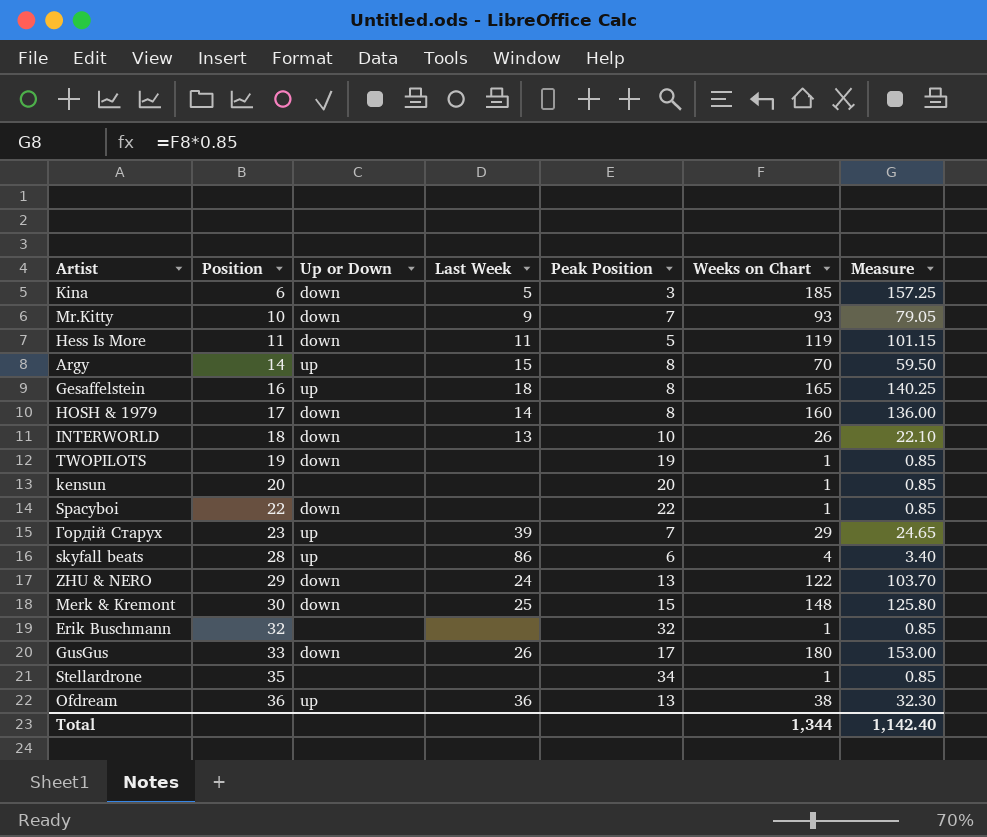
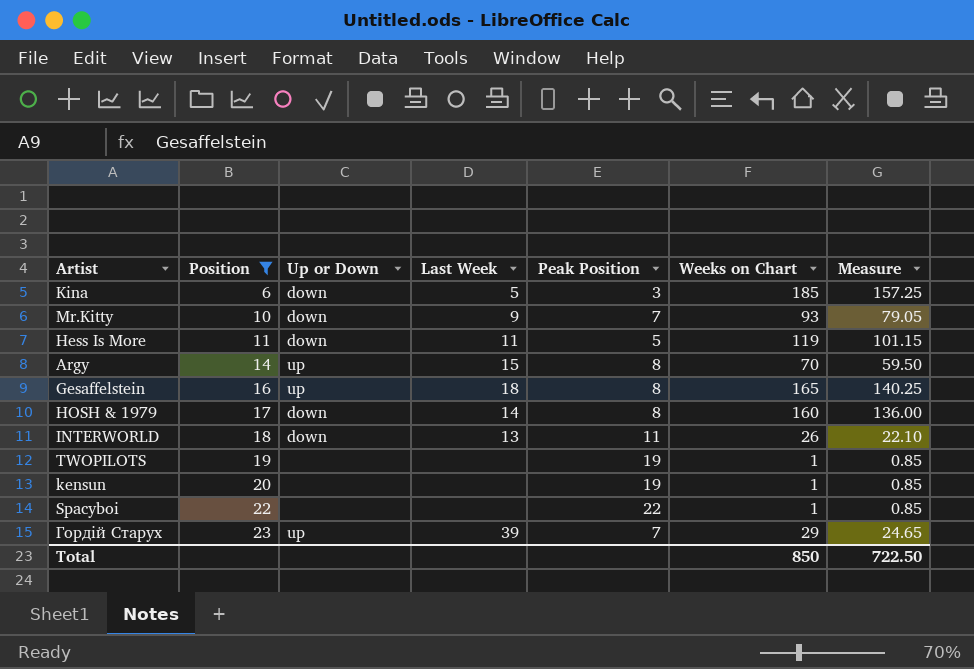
filter: none -> Position <= 23
INTERWORLD | Peak Position: 10 -> 11
TWOPILOTS | Up or Down: down -> none
kensun | Peak Position: 20 -> 19
Spacyboi | Up or Down: down -> none
Total | Weeks on Chart: 1,344 -> 850
Total | Measure: 1,142.40 -> 722.50

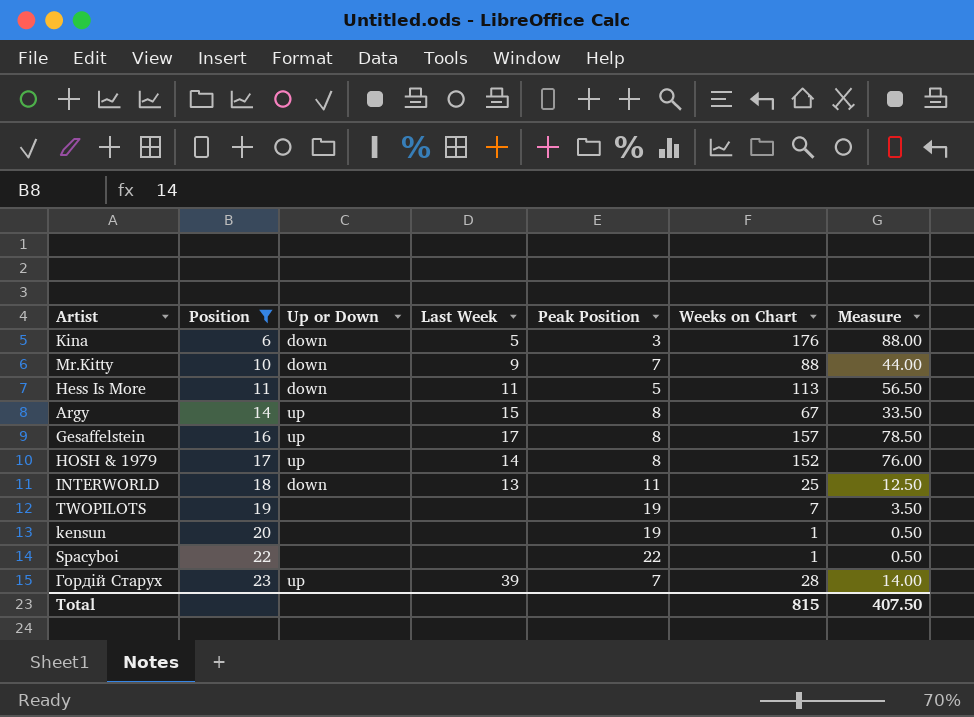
column Measure | formula: [Weeks on Chart] * 0.85 -> [Weeks on Chart] * 0.5
Kina | Weeks on Chart: 185 -> 176
Mr.Kitty | Weeks on Chart: 93 -> 88
Hess Is More | Weeks on Chart: 119 -> 113
Argy | Weeks on Chart: 70 -> 67
Gesaffelstein | Last Week: 18 -> 17
Gesaffelstein | Weeks on Chart: 165 -> 157
HOSH & 1979 | Up or Down: down -> up
HOSH & 1979 | Weeks on Chart: 160 -> 152
INTERWORLD | Weeks on Chart: 26 -> 25
TWOPILOTS | Weeks on Chart: 1 -> 7
Гордій Старух | Weeks on Chart: 29 -> 28
Total | Weeks on Chart: 850 -> 815
Total | Measure: 722.50 -> 407.50

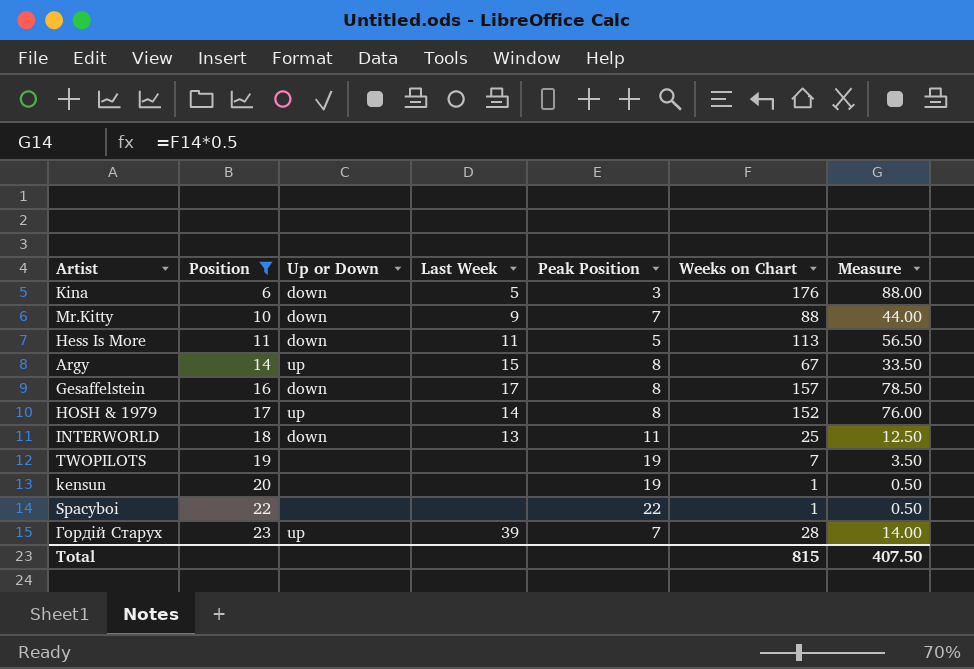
Gesaffelstein | Up or Down: up -> down

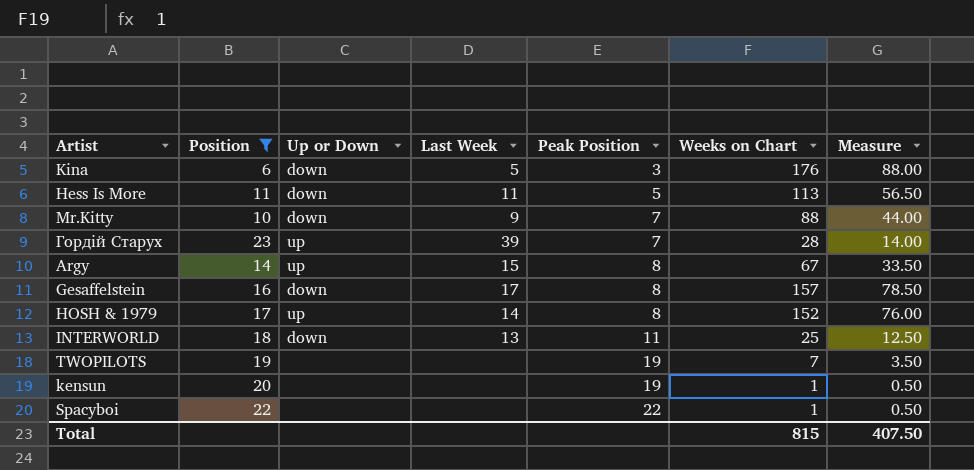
row order: Position ascending -> Peak Position ascending

